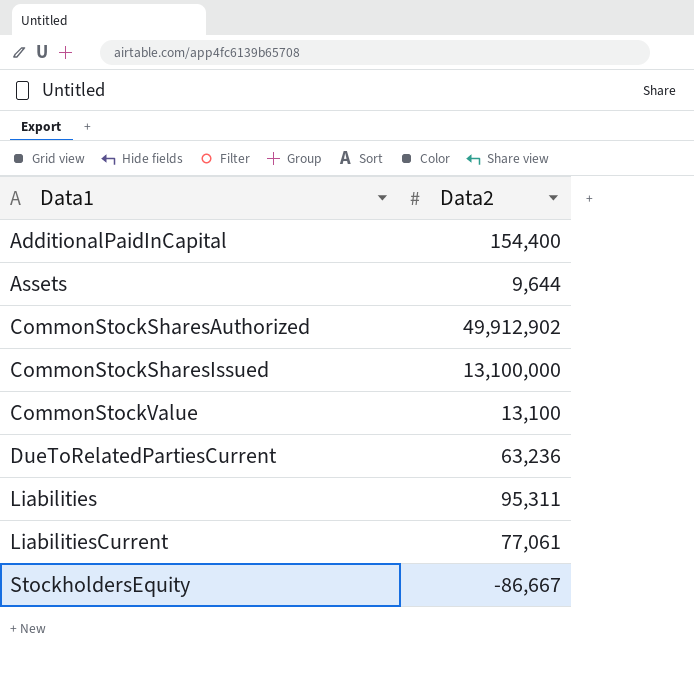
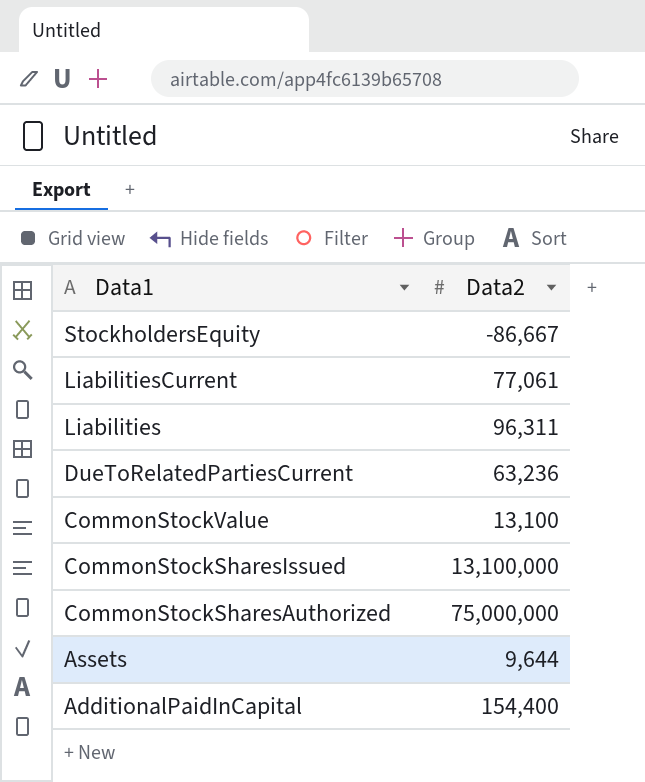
row order: Data1 ascending -> Data1 descending
Liabilities | Data2: 95,311 -> 96,311
CommonStockSharesAuthorized | Data2: 49,912,902 -> 75,000,000

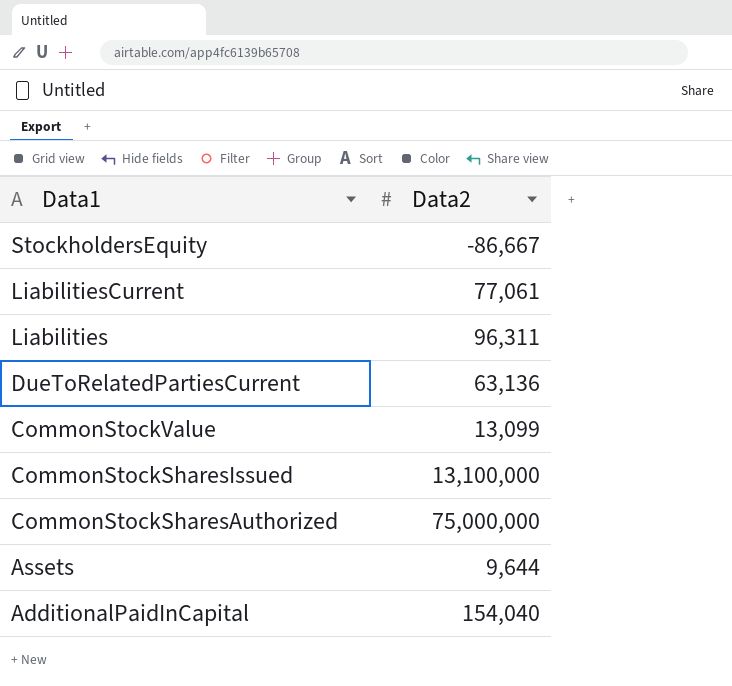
DueToRelatedPartiesCurrent | Data2: 63,236 -> 63,136
CommonStockValue | Data2: 13,100 -> 13,099
AdditionalPaidInCapital | Data2: 154,400 -> 154,040

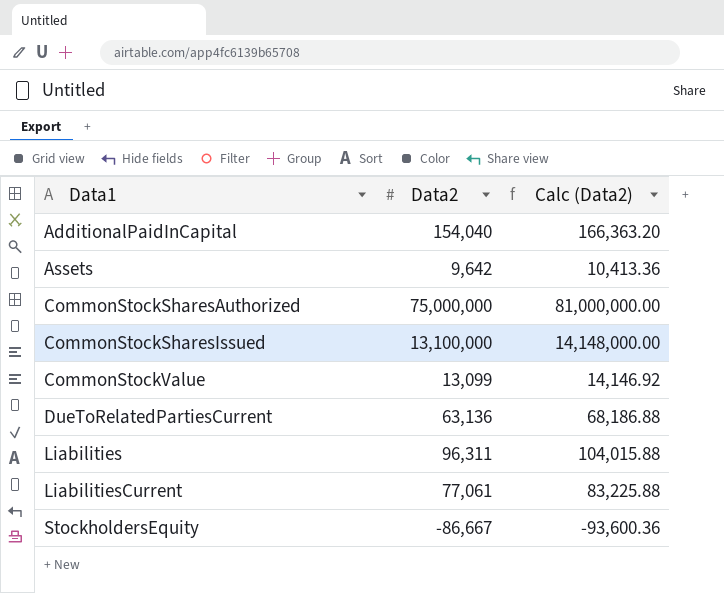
row order: Data1 descending -> Data1 ascending
column Calc (Data2) | formula: none -> [Data2] * 1.08
Assets | Data2: 9,644 -> 9,642

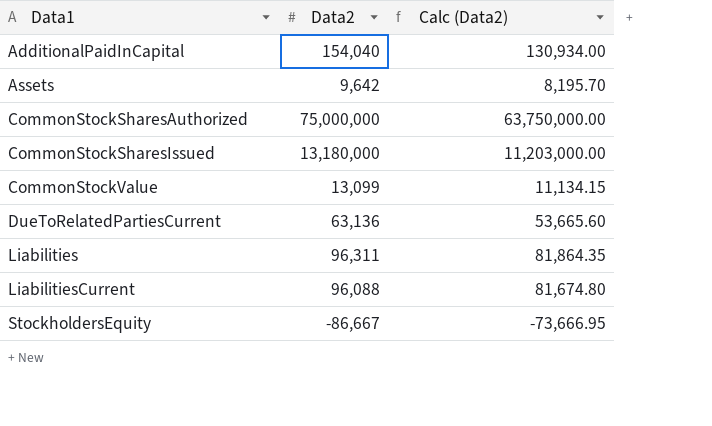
column Calc (Data2) | formula: [Data2] * 1.08 -> [Data2] * 0.85
CommonStockSharesIssued | Data2: 13,100,000 -> 13,180,000
LiabilitiesCurrent | Data2: 77,061 -> 96,088

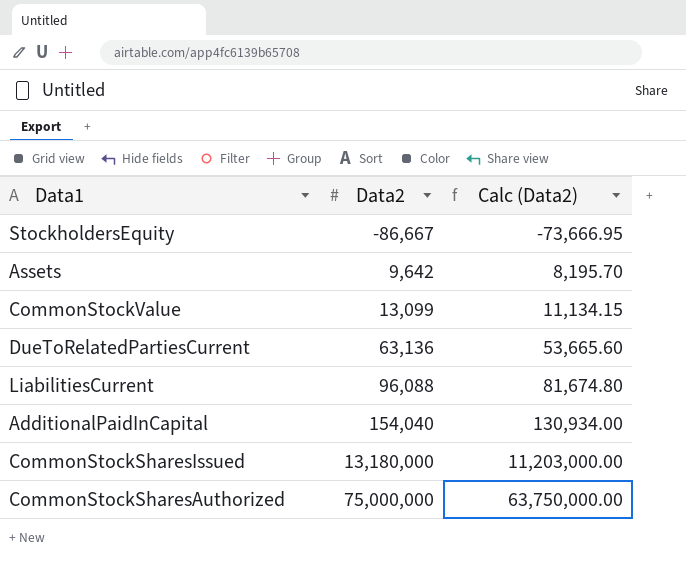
row order: Data1 ascending -> Data2 ascending
row Liabilities: 96,311 | 81,864.35 -> none

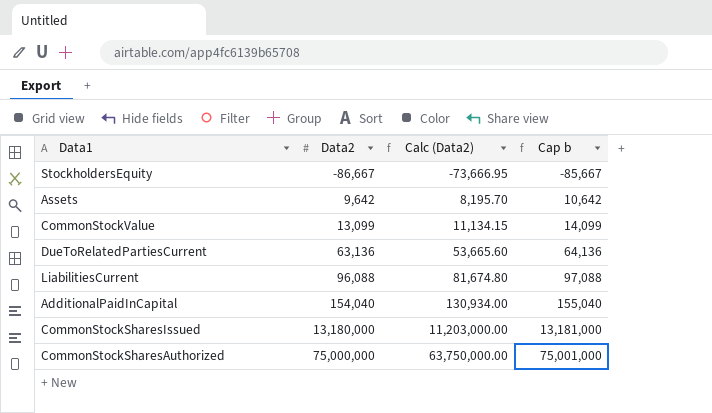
column Cap b | formula: none -> [Data2] + 1000

